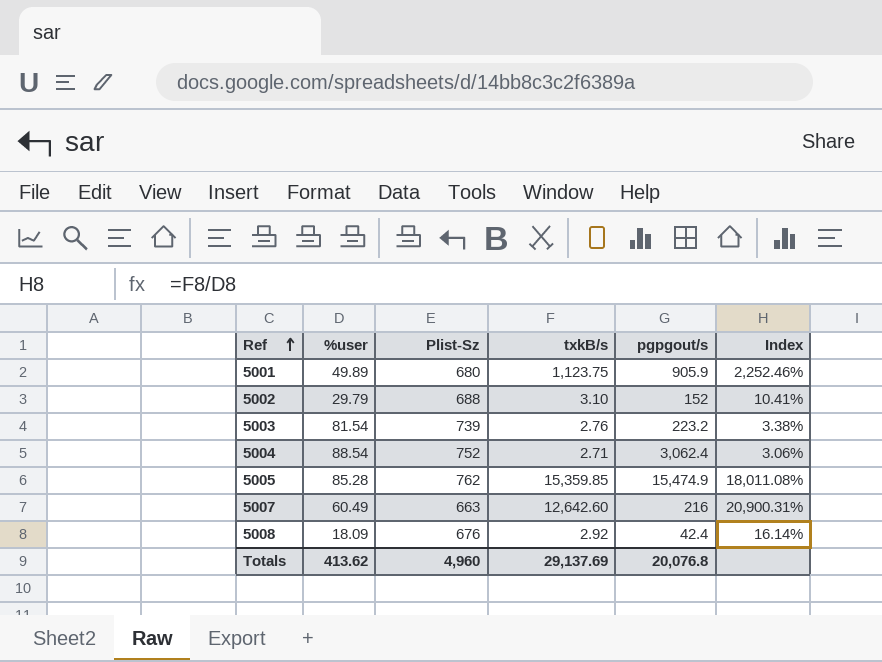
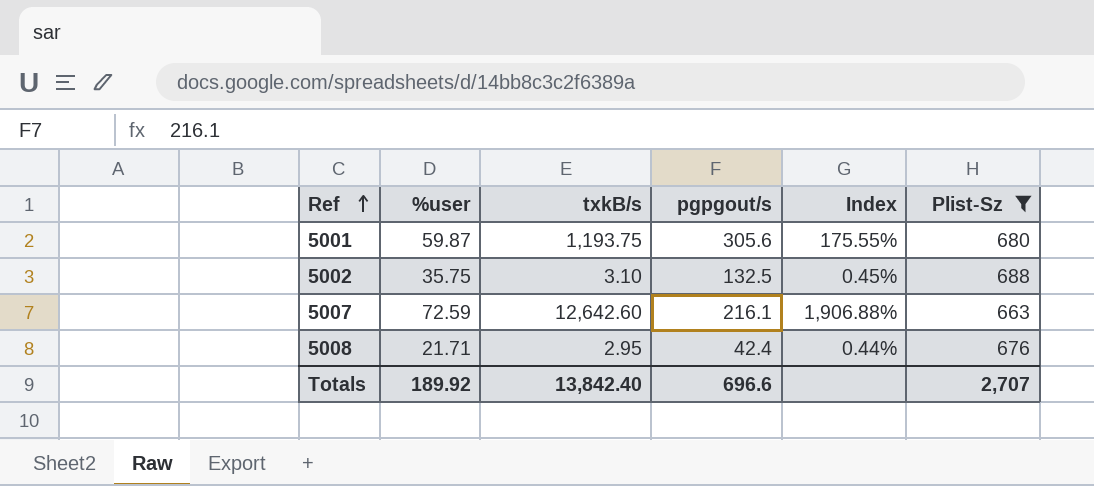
filter: none -> Plist-Sz <= 688
column Index | formula: [txkB/s] / [%user] -> [txkB/s] / [Plist-Sz]
column Plist-Sz | position: 3 -> 6
5001 | %user: 49.89 -> 59.87
5001 | txkB/s: 1,123.75 -> 1,193.75
5001 | pgpgout/s: 905.9 -> 305.6
5002 | %user: 29.79 -> 35.75
5002 | pgpgout/s: 152 -> 132.5
5007 | %user: 60.49 -> 72.59
5007 | pgpgout/s: 216 -> 216.1
5008 | %user: 18.09 -> 21.71
5008 | txkB/s: 2.92 -> 2.95
Totals | %user: 413.62 -> 189.92
Totals | txkB/s: 29,137.69 -> 13,842.40
Totals | pgpgout/s: 20,076.8 -> 696.6
Totals | Plist-Sz: 4,960 -> 2,707

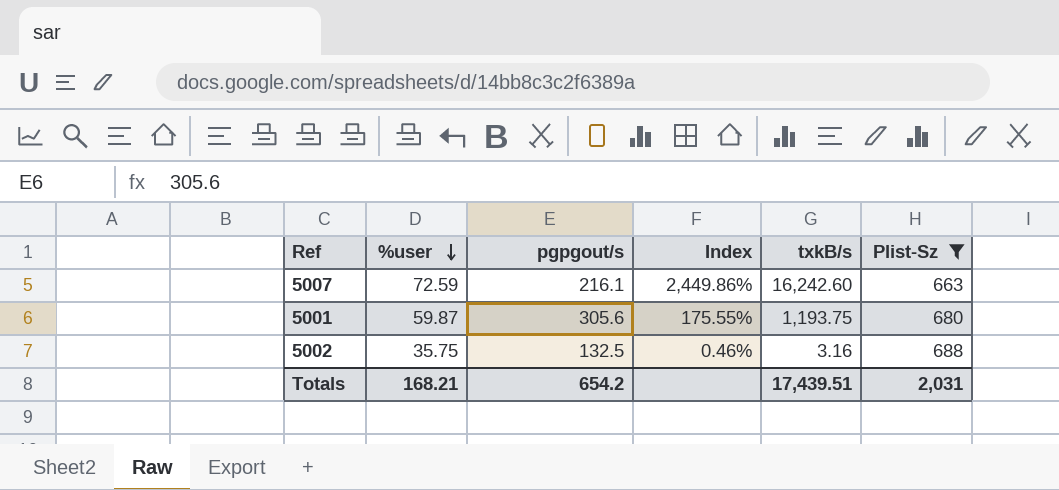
row order: Ref ascending -> %user descending
column txkB/s | position: 3 -> 5
row 5008: 21.71 | 2.95 | 42.4 | 0.44% | 676 -> none
5007 | Index: 1,906.88% -> 2,449.86%
5007 | txkB/s: 12,642.60 -> 16,242.60
5002 | Index: 0.45% -> 0.46%
5002 | txkB/s: 3.10 -> 3.16
Totals | %user: 189.92 -> 168.21
Totals | pgpgout/s: 696.6 -> 654.2
Totals | txkB/s: 13,842.40 -> 17,439.51
Totals | Plist-Sz: 2,707 -> 2,031

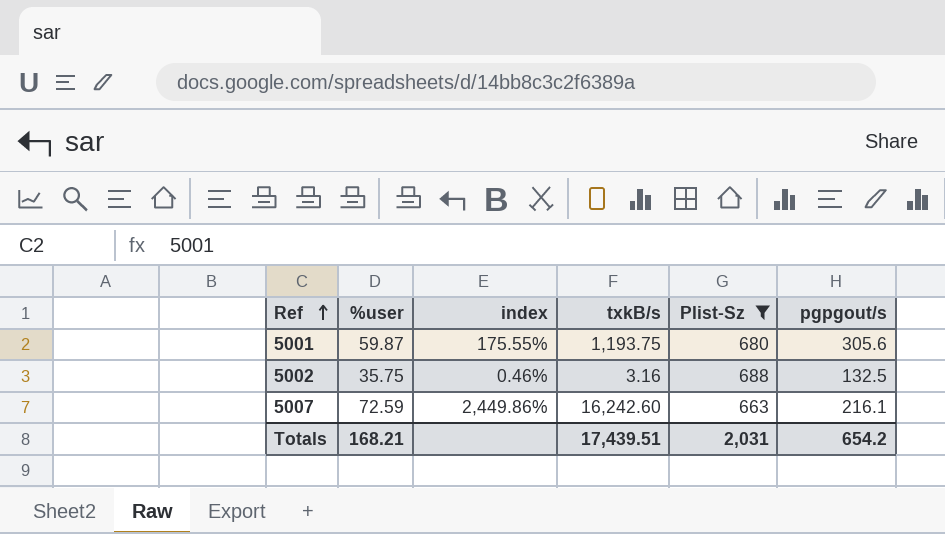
row order: %user descending -> Ref ascending
column name: Index -> index
column pgpgout/s | position: 3 -> 6

